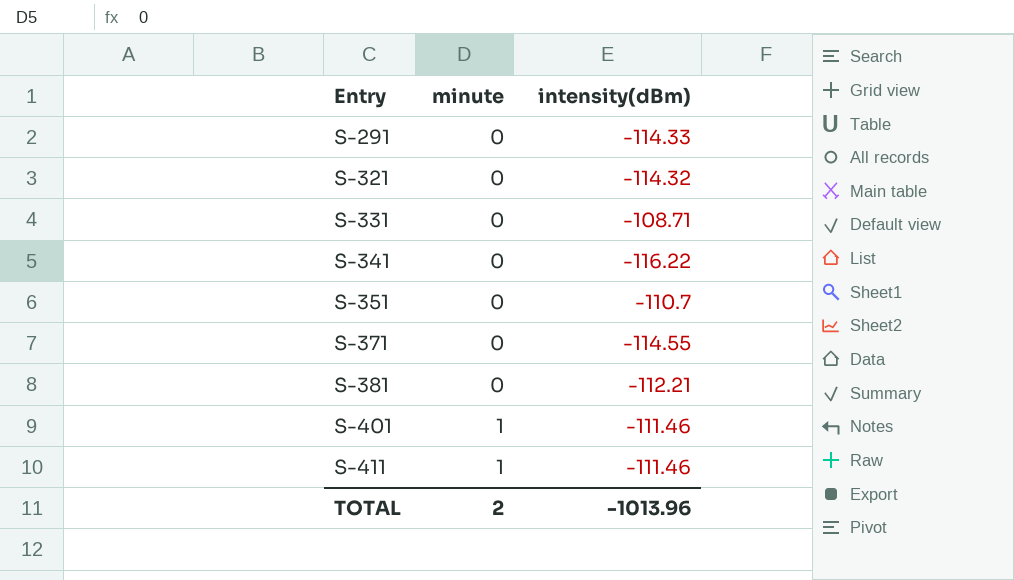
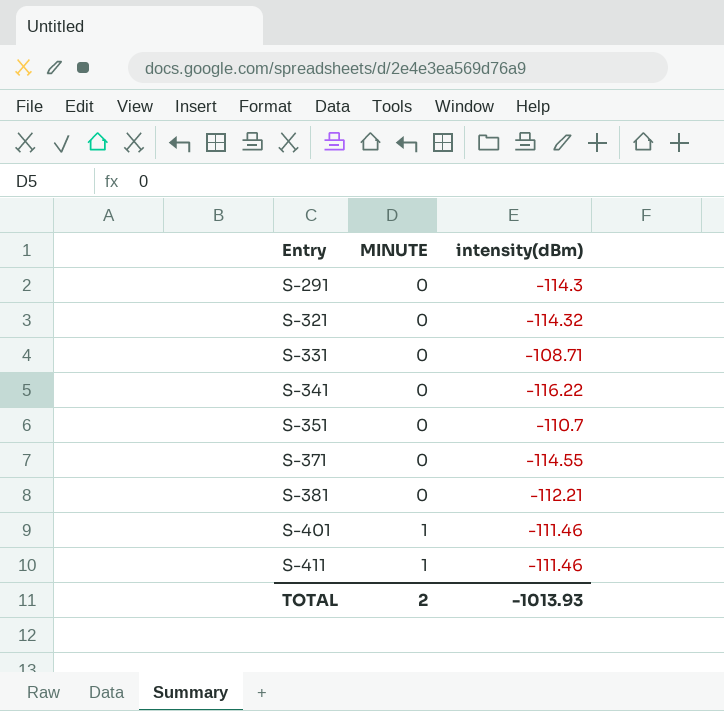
column name: minute -> MINUTE
S-291 | intensity(dBm): -114.33 -> -114.3
TOTAL | intensity(dBm): -1013.96 -> -1013.93

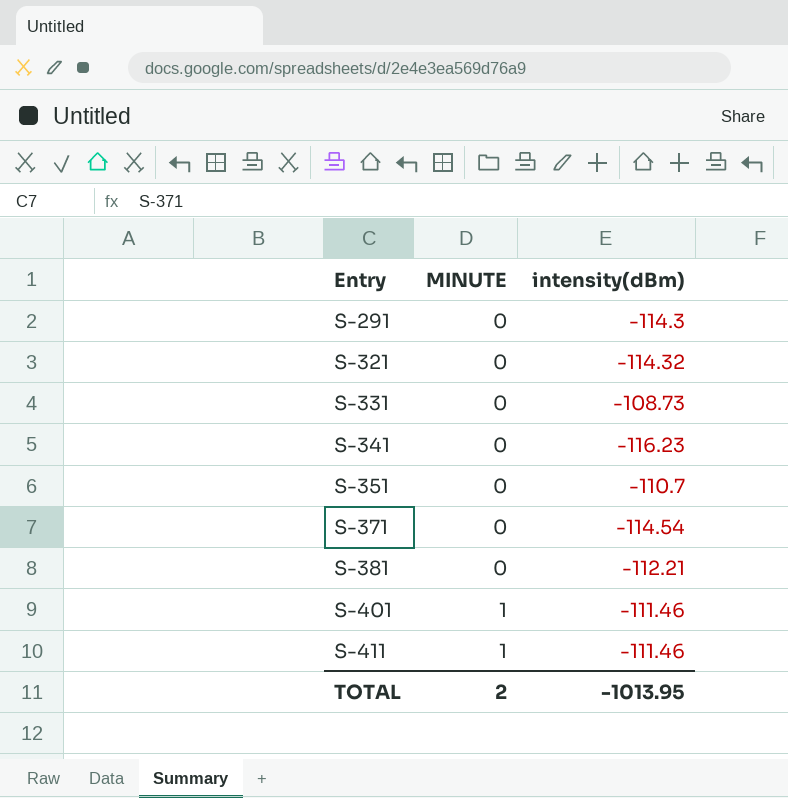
S-331 | intensity(dBm): -108.71 -> -108.73
S-341 | intensity(dBm): -116.22 -> -116.23
S-371 | intensity(dBm): -114.55 -> -114.54
TOTAL | intensity(dBm): -1013.93 -> -1013.95

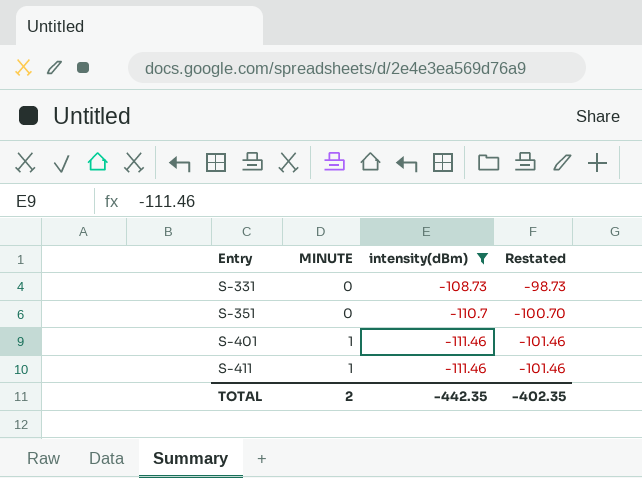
filter: none -> intensity(dBm) >= -111.46
column Restated | formula: none -> [intensity(dBm)] + 10
TOTAL | intensity(dBm): -1013.95 -> -442.35

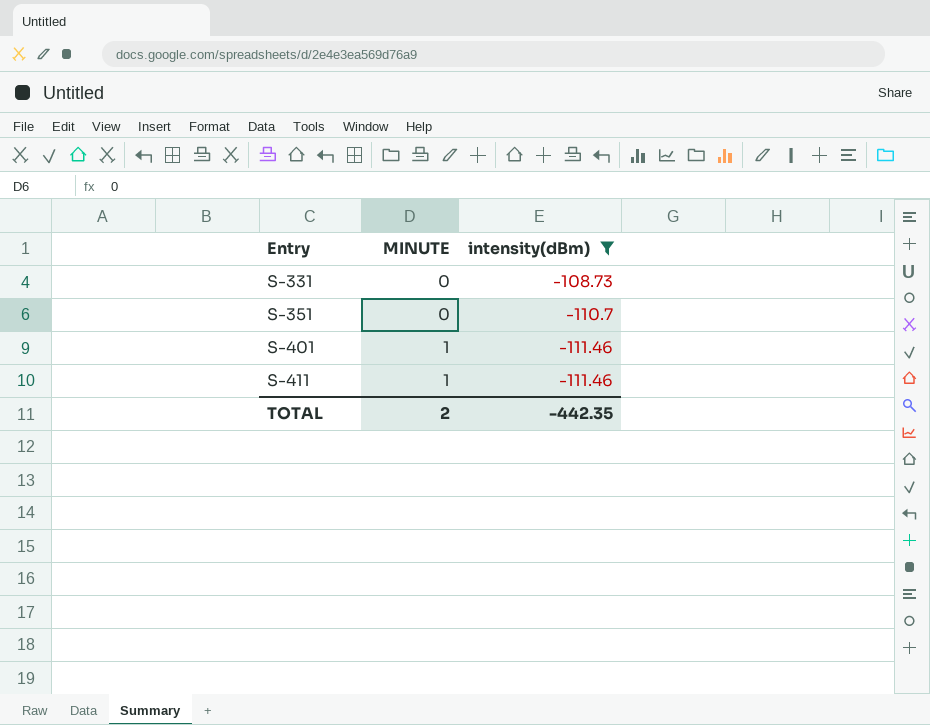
column Restated | formula: [intensity(dBm)] + 10 -> none

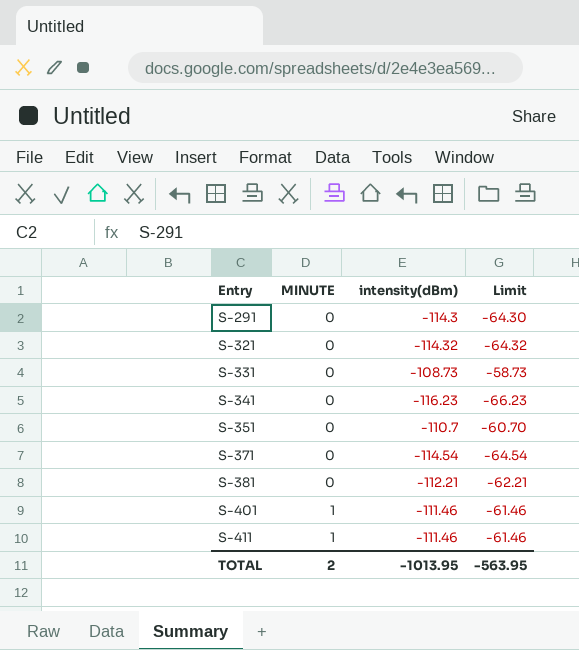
filter: intensity(dBm) >= -111.46 -> none
column Limit | formula: none -> [intensity(dBm)] + 50
TOTAL | intensity(dBm): -442.35 -> -1013.95

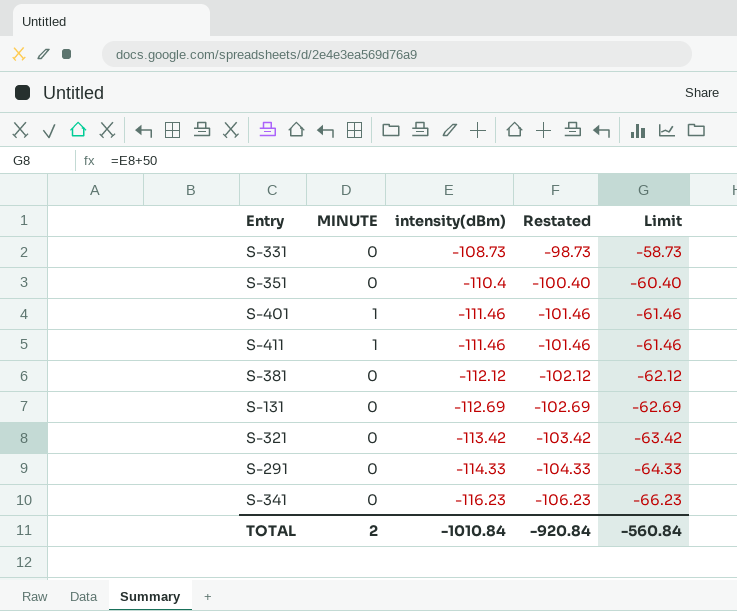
row order: Entry ascending -> intensity(dBm) descending
column Restated | formula: none -> [intensity(dBm)] + 10
row S-371: 0 | -114.54 | -64.54 -> none
S-351 | intensity(dBm): -110.7 -> -110.4
S-351 | Limit: -60.70 -> -60.40
S-381 | intensity(dBm): -112.21 -> -112.12
S-381 | Limit: -62.21 -> -62.12
row S-131: none -> 0 | -112.69 | -102.69 | -62.69
S-321 | intensity(dBm): -114.32 -> -113.42
S-321 | Limit: -64.32 -> -63.42
S-291 | intensity(dBm): -114.3 -> -114.33
S-291 | Limit: -64.30 -> -64.33
TOTAL | intensity(dBm): -1013.95 -> -1010.84
TOTAL | Limit: -563.95 -> -560.84

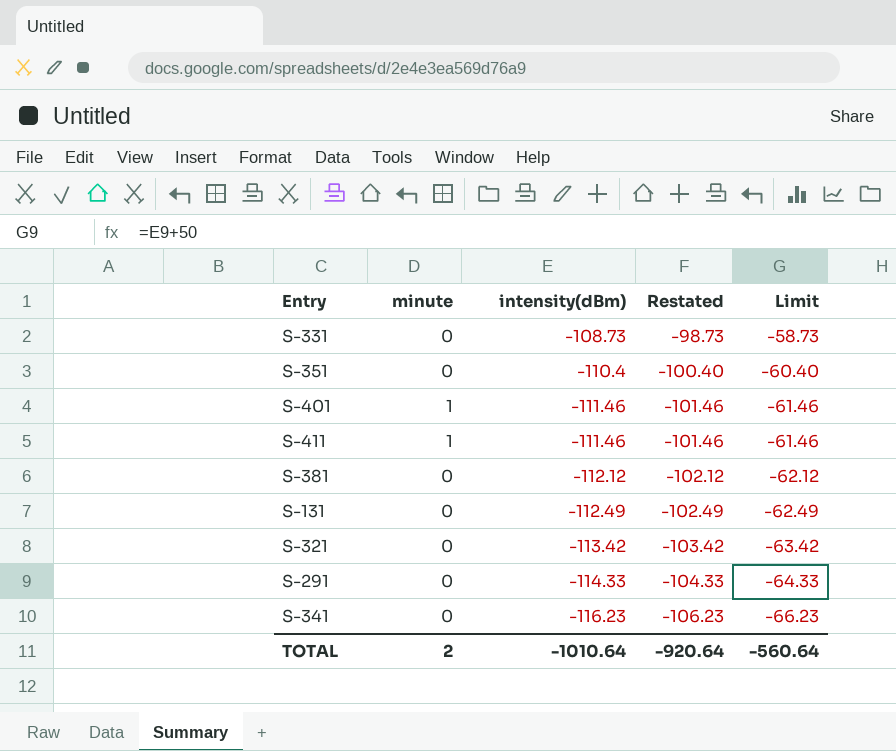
column name: MINUTE -> minute
S-131 | intensity(dBm): -112.69 -> -112.49
S-131 | Restated: -102.69 -> -102.49
S-131 | Limit: -62.69 -> -62.49
TOTAL | intensity(dBm): -1010.84 -> -1010.64
TOTAL | Restated: -920.84 -> -920.64
TOTAL | Limit: -560.84 -> -560.64

